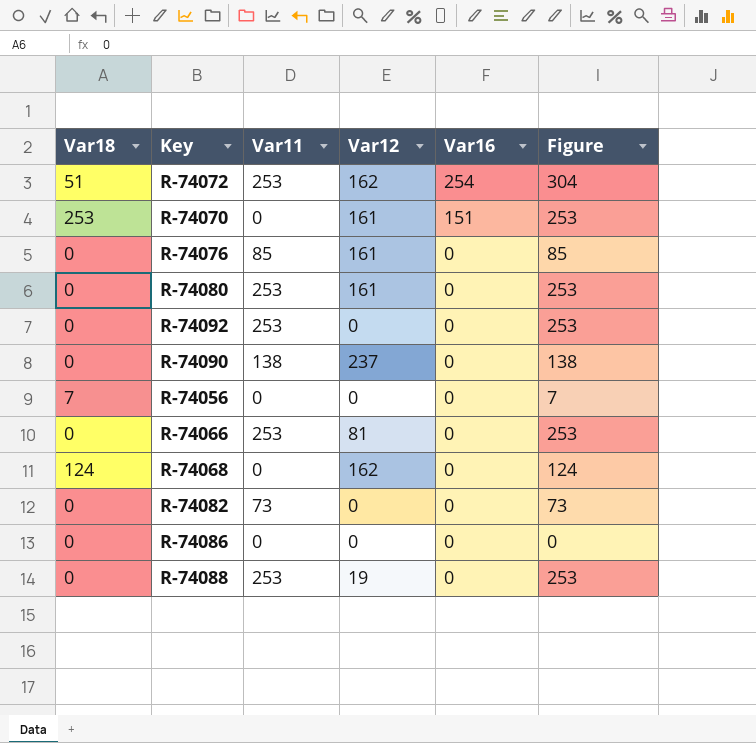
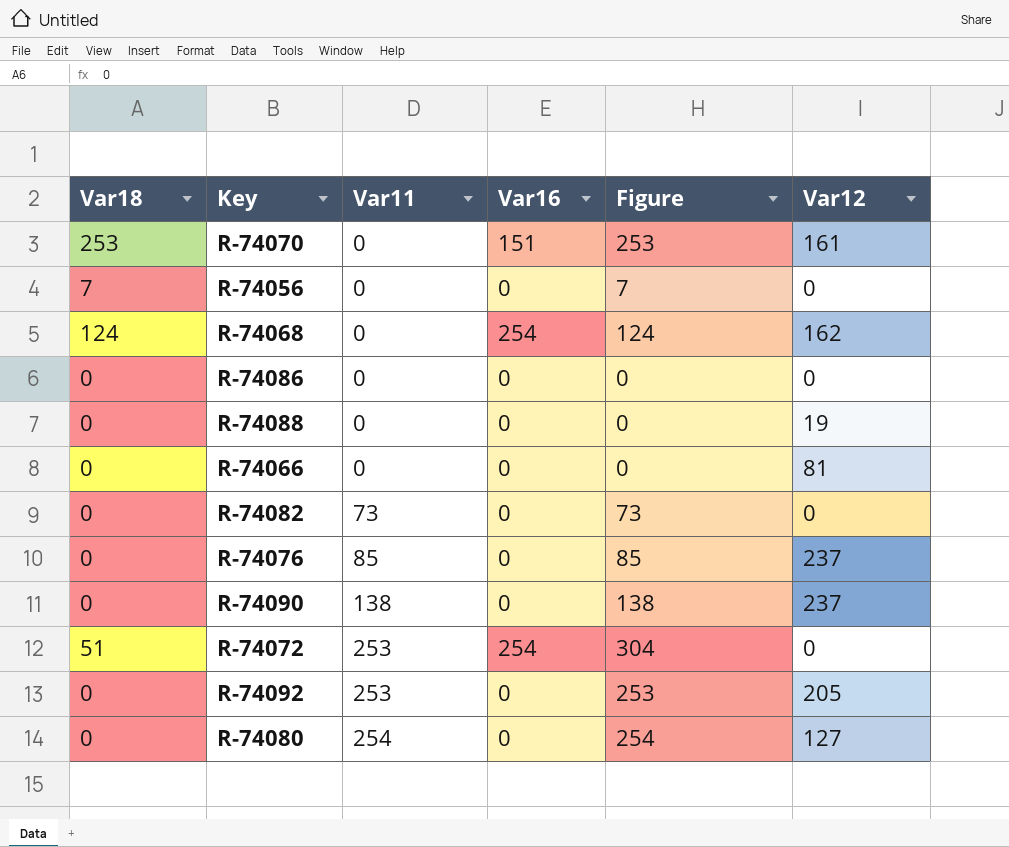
row order: Var16 descending -> Var11 ascending
column Var12 | position: 4 -> 6
R-74068 | Var16: 0 -> 254
R-74088 | Var11: 253 -> 0
R-74088 | Figure: 253 -> 0
R-74066 | Var11: 253 -> 0
R-74066 | Figure: 253 -> 0
R-74076 | Var12: 161 -> 237
R-74072 | Var12: 162 -> 0
R-74092 | Var12: 0 -> 205
R-74080 | Var11: 253 -> 254
R-74080 | Figure: 253 -> 254
R-74080 | Var12: 161 -> 127

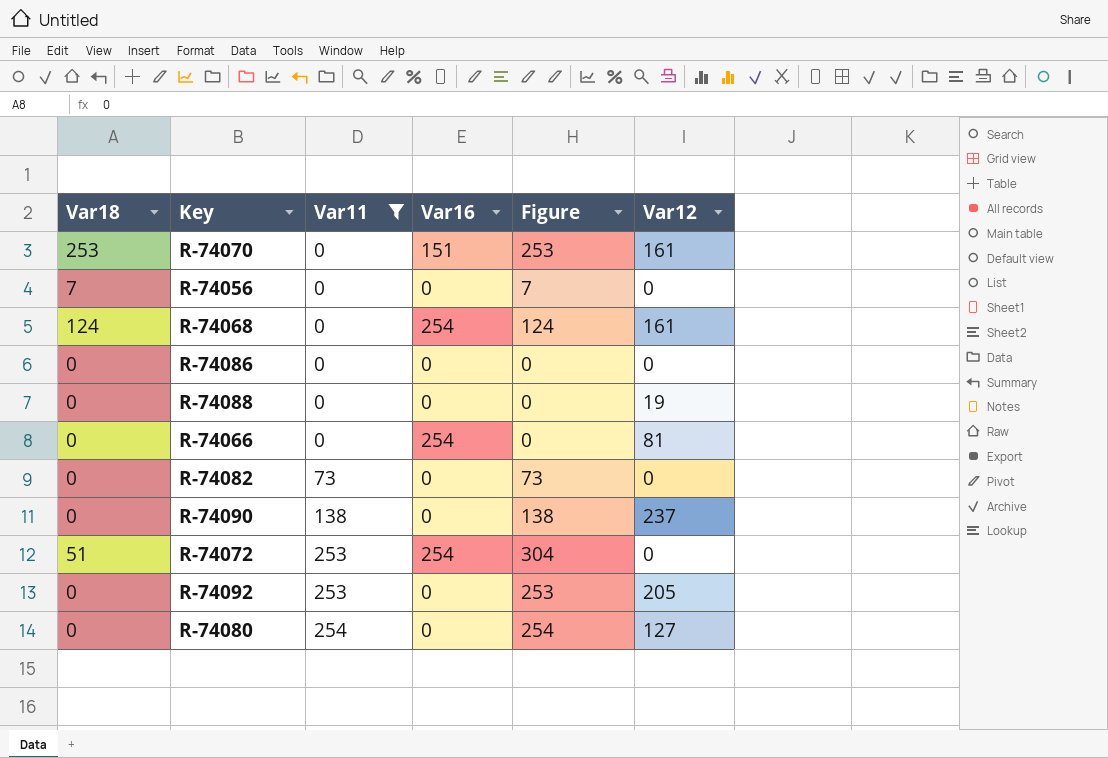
filter: none -> Var11 != 85
R-74068 | Var12: 162 -> 161
R-74066 | Var16: 0 -> 254

